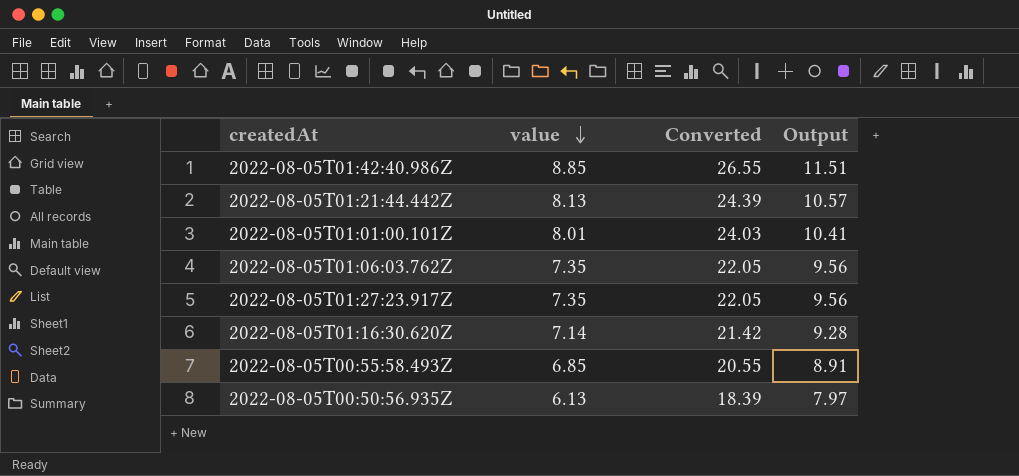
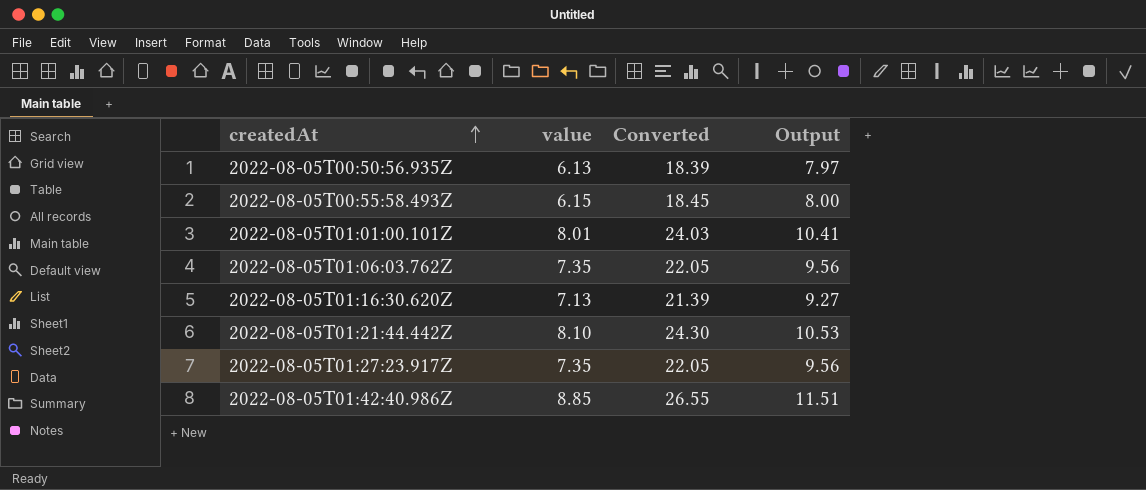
row order: value descending -> createdAt ascending
2022-08-05T00:55:58.493Z | value: 6.85 -> 6.15
2022-08-05T00:55:58.493Z | Converted: 20.55 -> 18.45
2022-08-05T00:55:58.493Z | Output: 8.91 -> 8.00
2022-08-05T01:16:30.620Z | value: 7.14 -> 7.13
2022-08-05T01:16:30.620Z | Converted: 21.42 -> 21.39
2022-08-05T01:16:30.620Z | Output: 9.28 -> 9.27
2022-08-05T01:21:44.442Z | value: 8.13 -> 8.10
2022-08-05T01:21:44.442Z | Converted: 24.39 -> 24.30
2022-08-05T01:21:44.442Z | Output: 10.57 -> 10.53

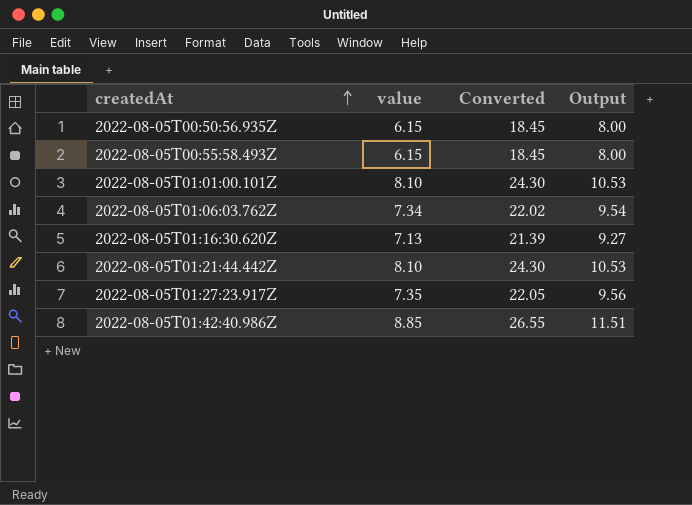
2022-08-05T00:50:56.935Z | value: 6.13 -> 6.15
2022-08-05T00:50:56.935Z | Converted: 18.39 -> 18.45
2022-08-05T00:50:56.935Z | Output: 7.97 -> 8.00
2022-08-05T01:01:00.101Z | value: 8.01 -> 8.10
2022-08-05T01:01:00.101Z | Converted: 24.03 -> 24.30
2022-08-05T01:01:00.101Z | Output: 10.41 -> 10.53
2022-08-05T01:06:03.762Z | value: 7.35 -> 7.34
2022-08-05T01:06:03.762Z | Converted: 22.05 -> 22.02
2022-08-05T01:06:03.762Z | Output: 9.56 -> 9.54

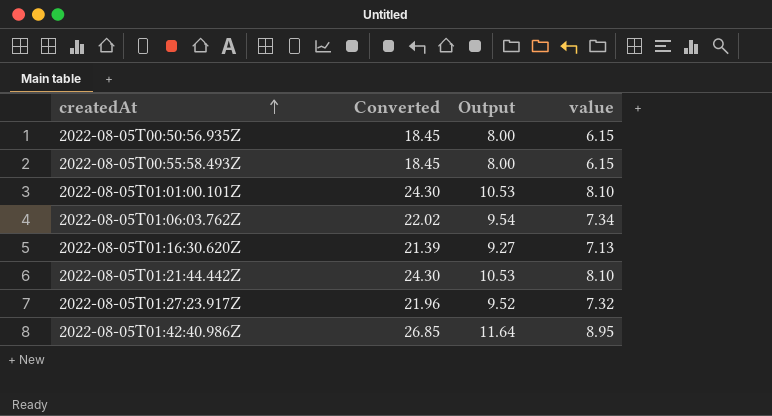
column value | position: 2 -> 4
2022-08-05T01:27:23.917Z | Converted: 22.05 -> 21.96
2022-08-05T01:27:23.917Z | Output: 9.56 -> 9.52
2022-08-05T01:27:23.917Z | value: 7.35 -> 7.32
2022-08-05T01:42:40.986Z | Converted: 26.55 -> 26.85
2022-08-05T01:42:40.986Z | Output: 11.51 -> 11.64
2022-08-05T01:42:40.986Z | value: 8.85 -> 8.95

